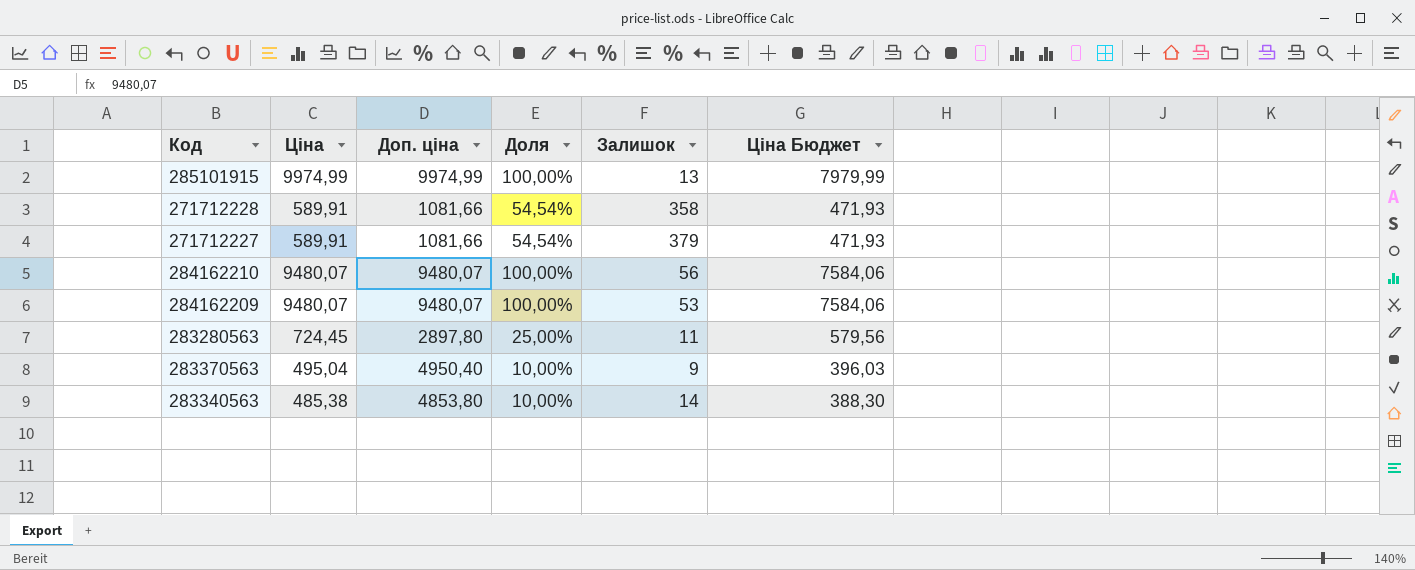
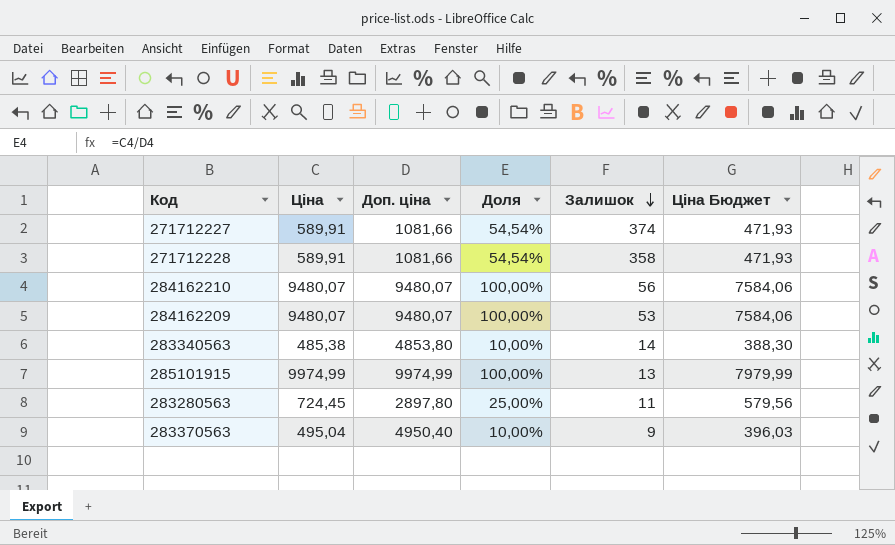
row order: none -> Залишок descending
271712227 | Залишок: 379 -> 374

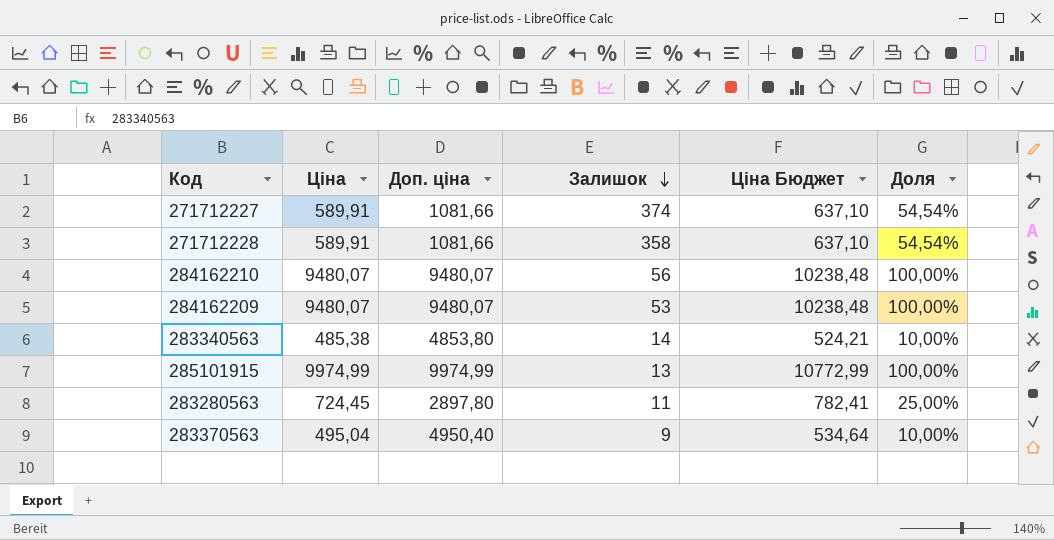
column Ціна Бюджет | formula: [Ціна] * 0,8 -> [Ціна] * 1,08
column Доля | position: 4 -> 6

